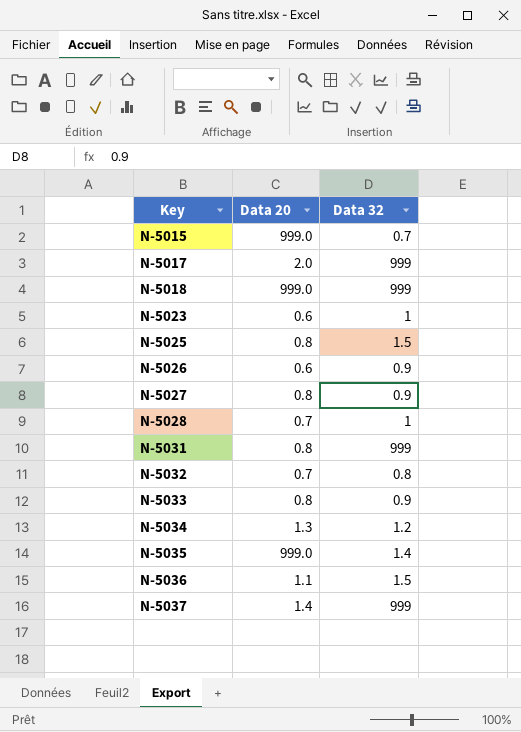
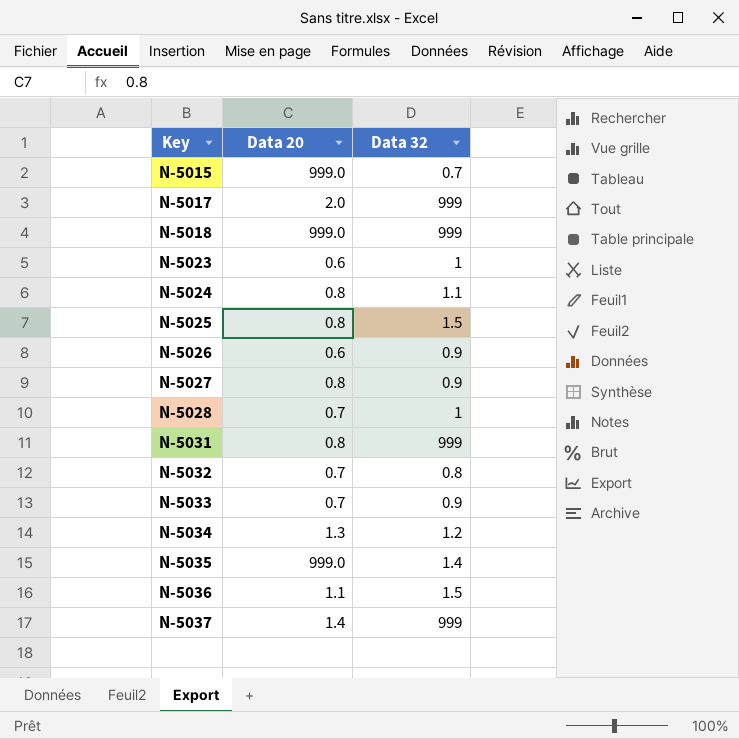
row N-5024: none -> 0.8 | 1.1
N-5033 | Data 20: 0.8 -> 0.7

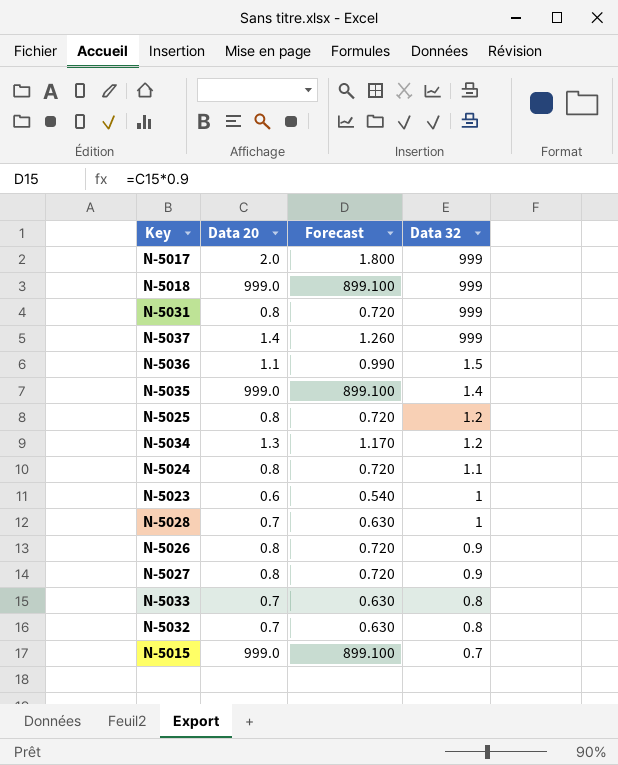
row order: Key ascending -> Data 32 descending
column Forecast | formula: none -> [Data 20] * 0.9
N-5025 | Data 32: 1.5 -> 1.2
N-5026 | Data 20: 0.6 -> 0.8
N-5033 | Data 32: 0.9 -> 0.8

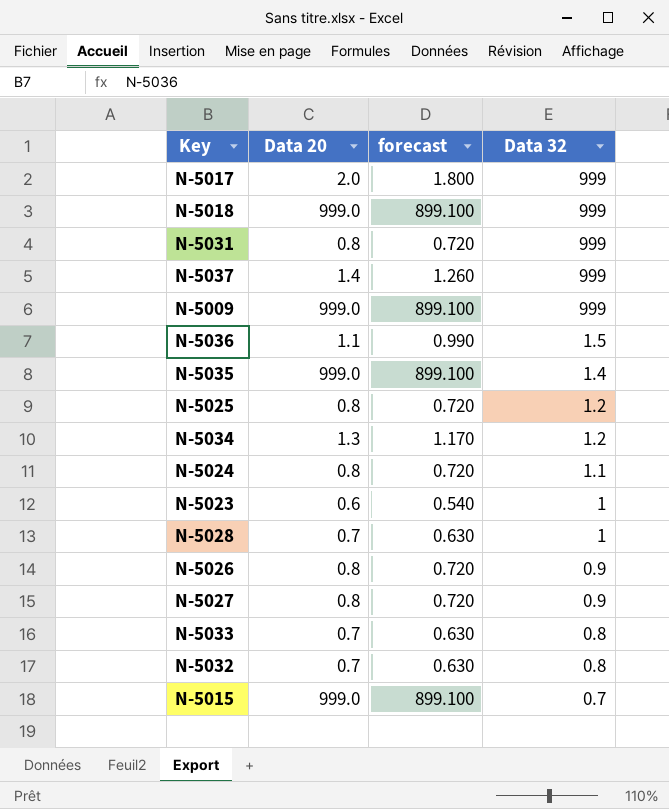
column name: Forecast -> forecast
row N-5009: none -> 999.0 | 899.100 | 999

